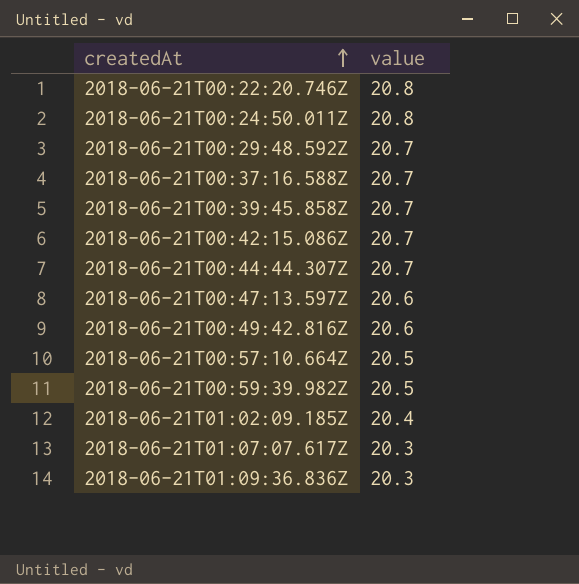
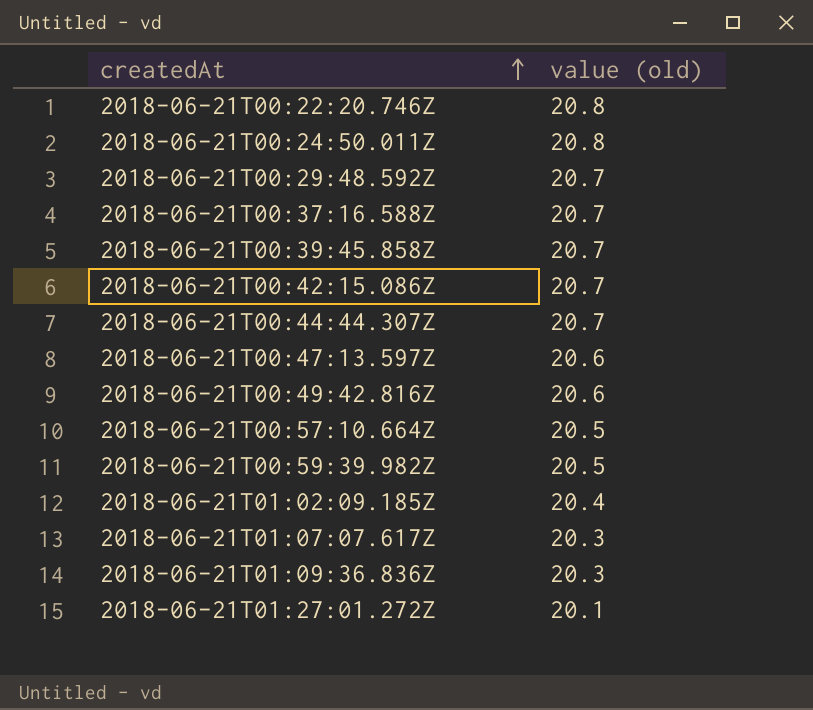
column name: value -> value (old)
row 2018-06-21T01:27:01.272Z: none -> 20.1

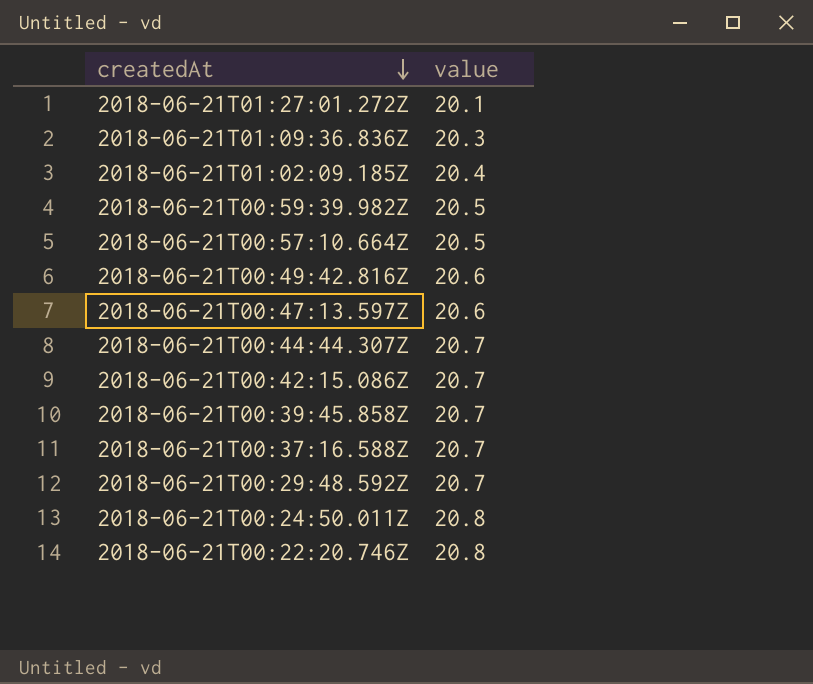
row order: createdAt ascending -> createdAt descending
column name: value (old) -> value
row 2018-06-21T01:07:07.617Z: 20.3 -> none

